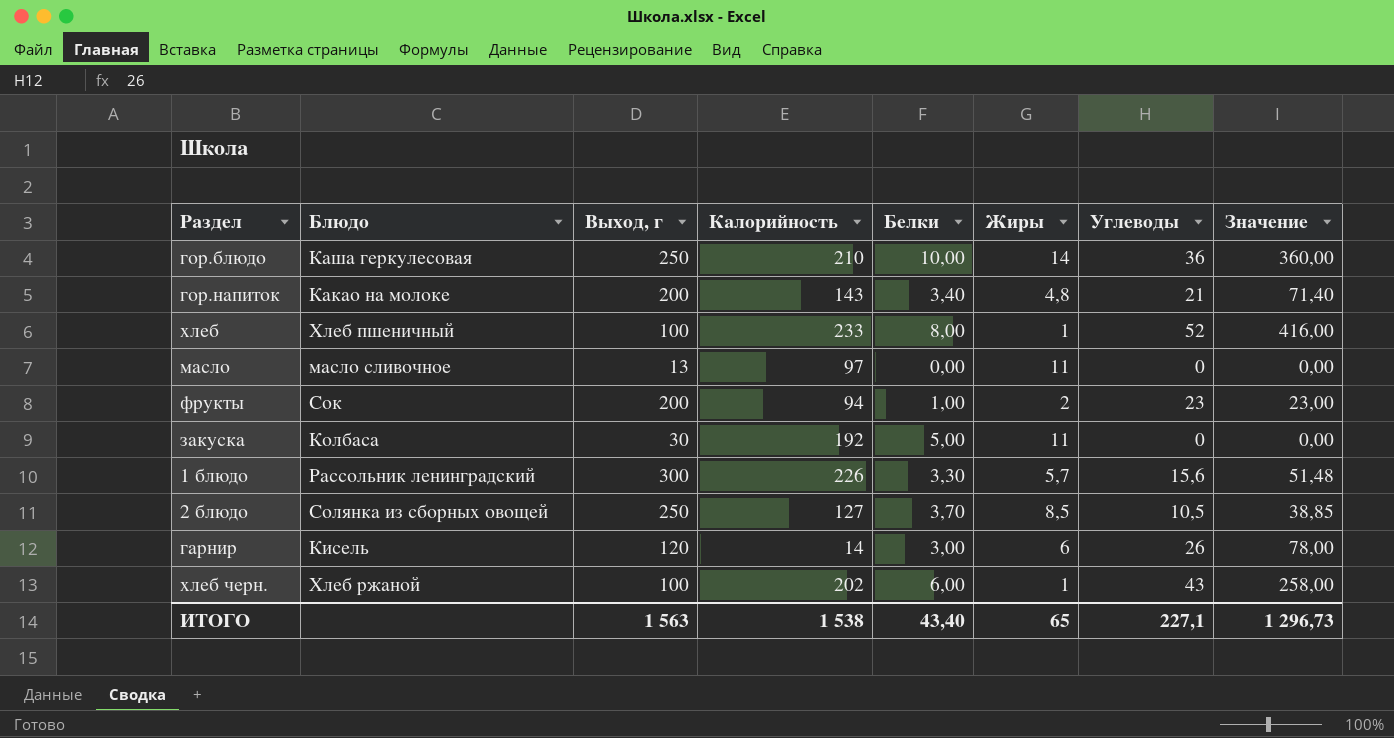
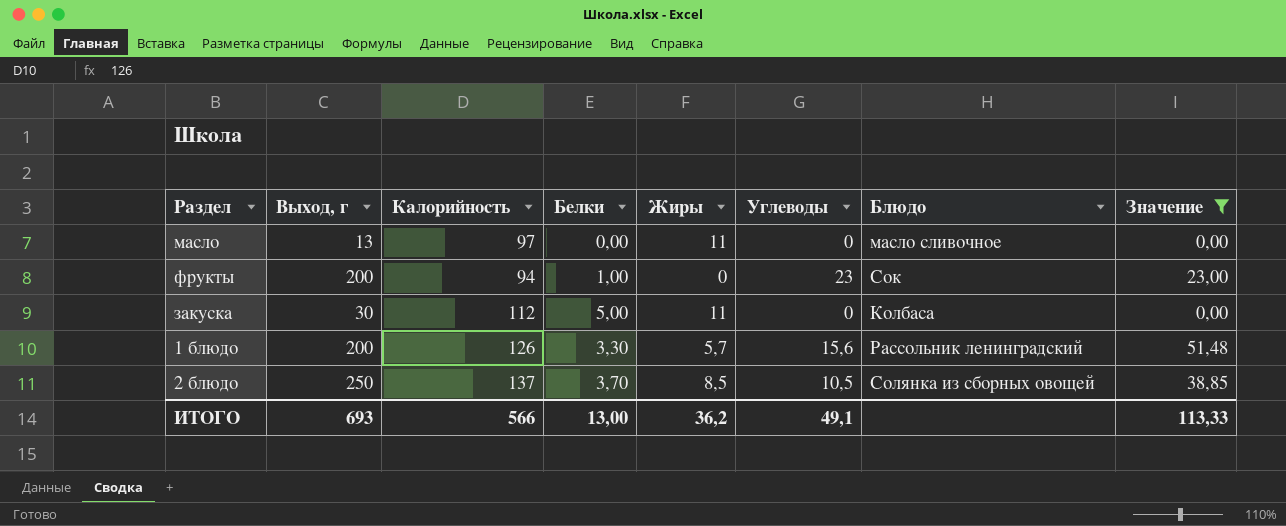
filter: none -> Значение <= 51,48
column Блюдо | position: 2 -> 7
фрукты | Жиры: 2 -> 0
закуска | Калорийность: 192 -> 112
1 блюдо | Выход, г: 300 -> 200
1 блюдо | Калорийность: 226 -> 126
2 блюдо | Калорийность: 127 -> 137
ИТОГО | Выход, г: 1 563 -> 693
ИТОГО | Калорийность: 1 538 -> 566
ИТОГО | Белки: 43,40 -> 13,00
ИТОГО | Жиры: 65 -> 36,2
ИТОГО | Углеводы: 227,1 -> 49,1
ИТОГО | Значение: 1 296,73 -> 113,33

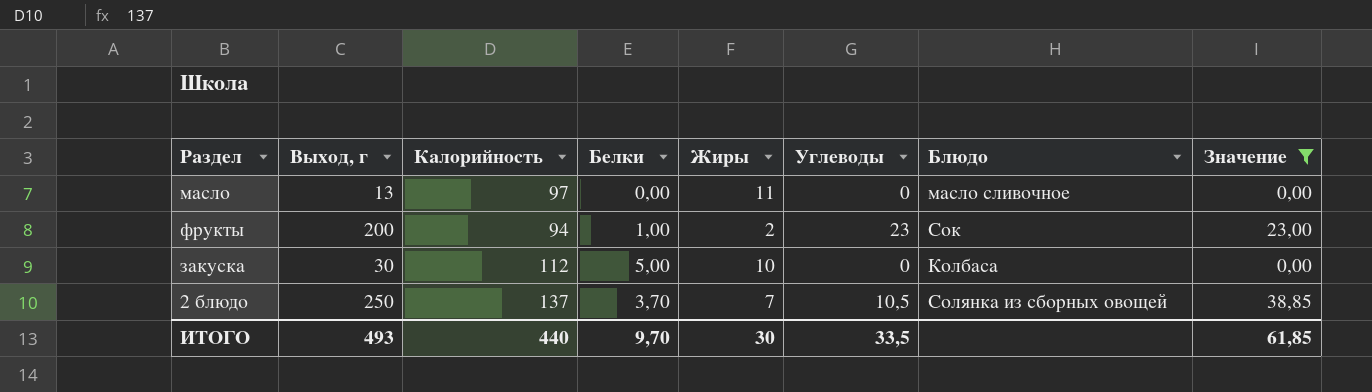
row 1 блюдо: 200 | 126 | 3,30 | 5,7 | 15,6 | Рассольник ленинградский | 51,48 -> none
фрукты | Жиры: 0 -> 2
закуска | Жиры: 11 -> 10
2 блюдо | Жиры: 8,5 -> 7
ИТОГО | Выход, г: 693 -> 493
ИТОГО | Калорийность: 566 -> 440
ИТОГО | Белки: 13,00 -> 9,70
ИТОГО | Жиры: 36,2 -> 30
ИТОГО | Углеводы: 49,1 -> 33,5
ИТОГО | Значение: 113,33 -> 61,85

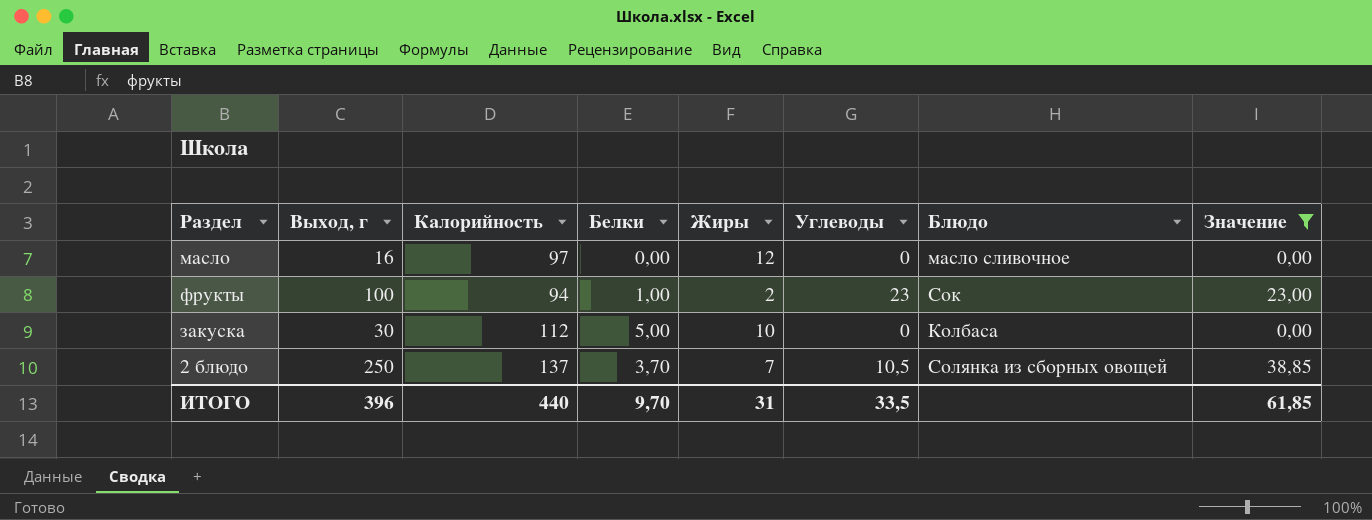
масло | Выход, г: 13 -> 16
масло | Жиры: 11 -> 12
фрукты | Выход, г: 200 -> 100
ИТОГО | Выход, г: 493 -> 396
ИТОГО | Жиры: 30 -> 31

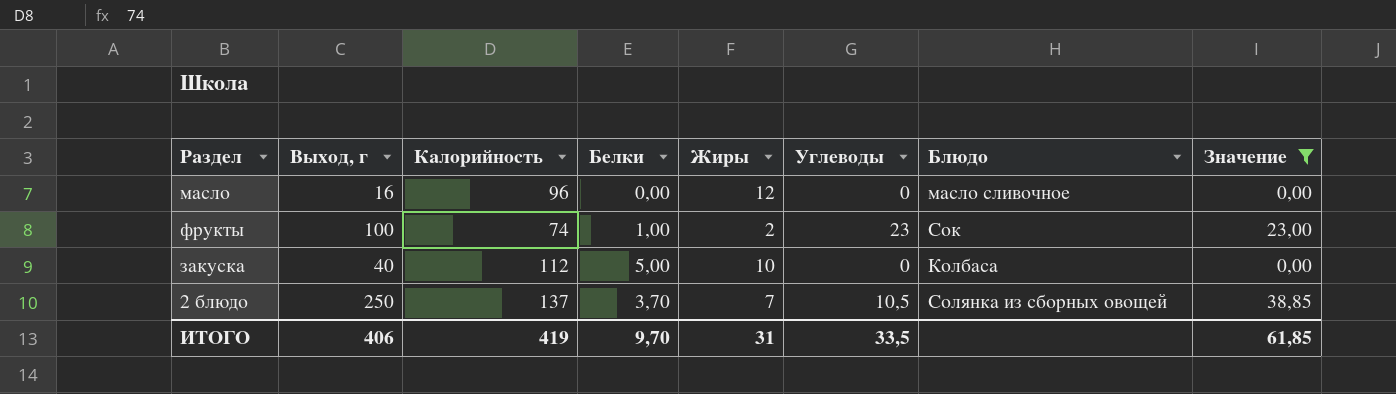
масло | Калорийность: 97 -> 96
фрукты | Калорийность: 94 -> 74
закуска | Выход, г: 30 -> 40
ИТОГО | Выход, г: 396 -> 406
ИТОГО | Калорийность: 440 -> 419

